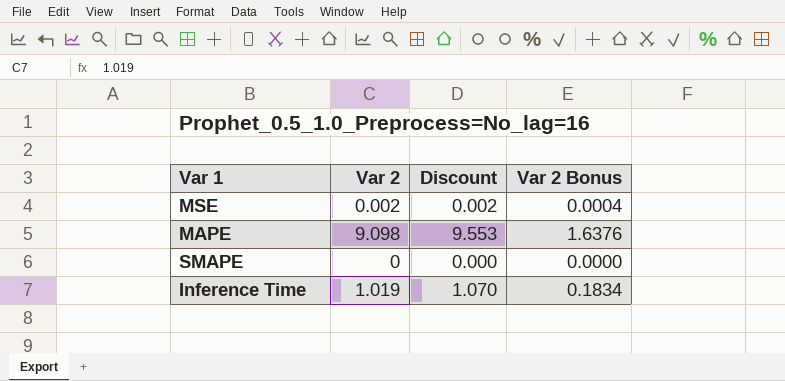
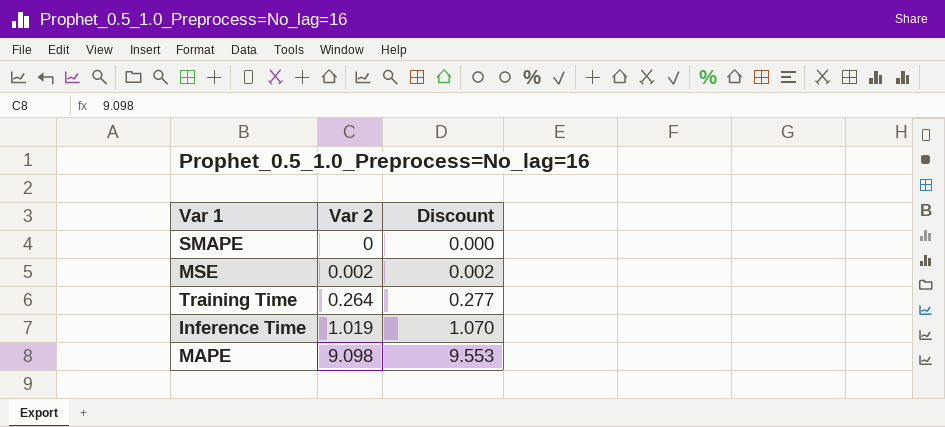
row order: none -> Var 2 ascending
column Var 2 Bonus | formula: [Var 2] * 0.18 -> none
row Training Time: none -> 0.264 | 0.277

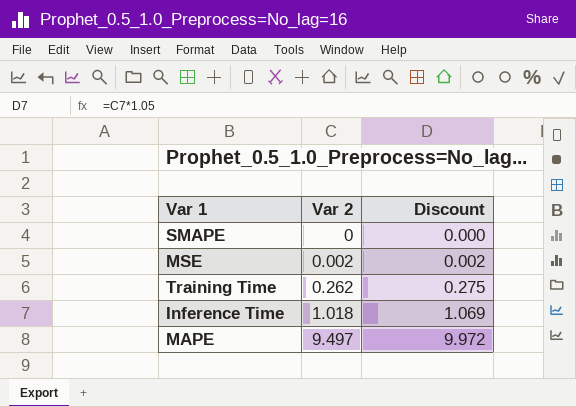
Training Time | Var 2: 0.264 -> 0.262
Training Time | Discount: 0.277 -> 0.275
Inference Time | Var 2: 1.019 -> 1.018
Inference Time | Discount: 1.070 -> 1.069
MAPE | Var 2: 9.098 -> 9.497
MAPE | Discount: 9.553 -> 9.972

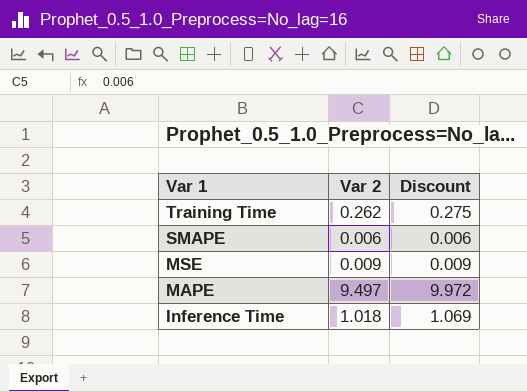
row order: Var 2 ascending -> Var 1 descending
SMAPE | Var 2: 0 -> 0.006
SMAPE | Discount: 0.000 -> 0.006
MSE | Var 2: 0.002 -> 0.009
MSE | Discount: 0.002 -> 0.009

